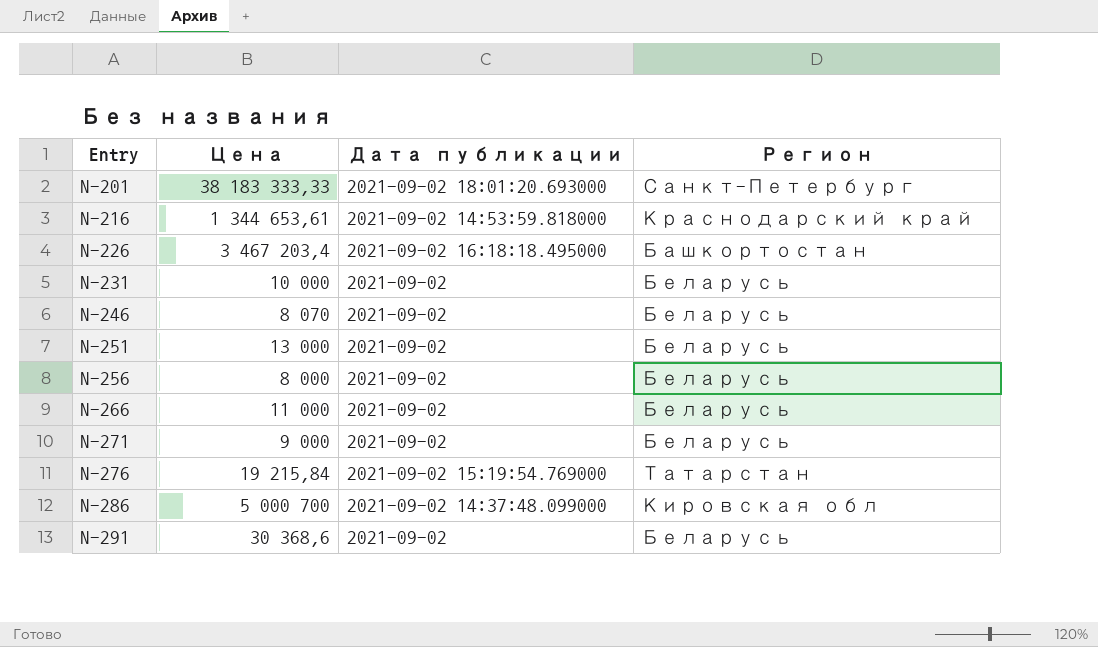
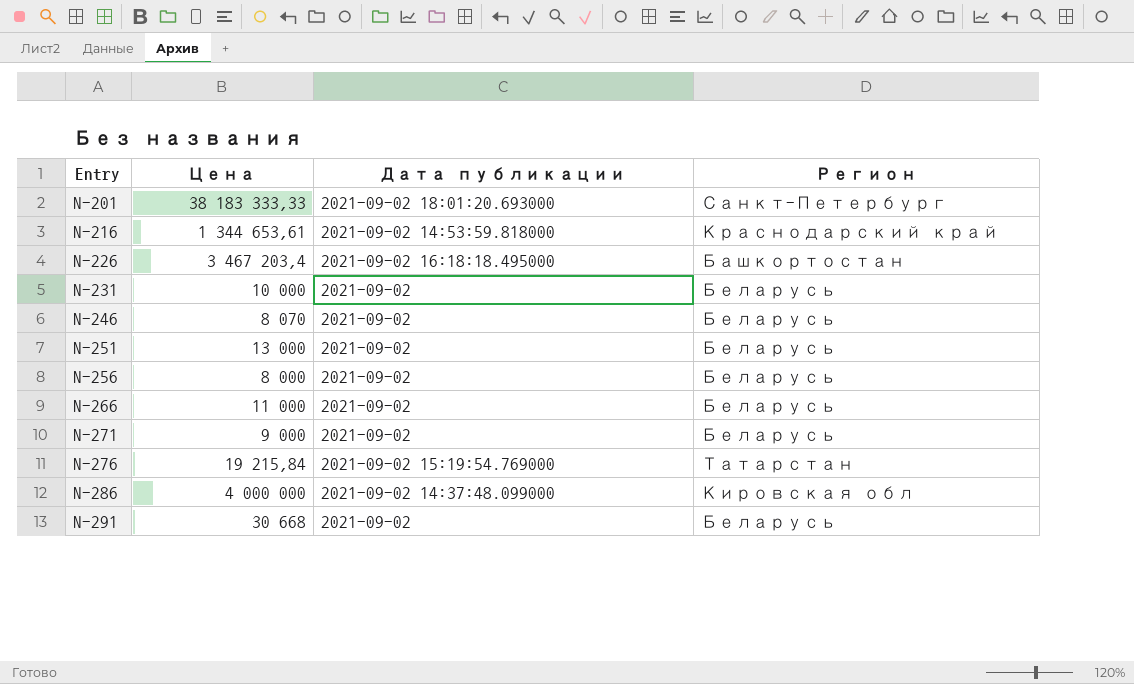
N-286 | Цена: 5 000 700 -> 4 000 000
N-291 | Цена: 30 368,6 -> 30 668

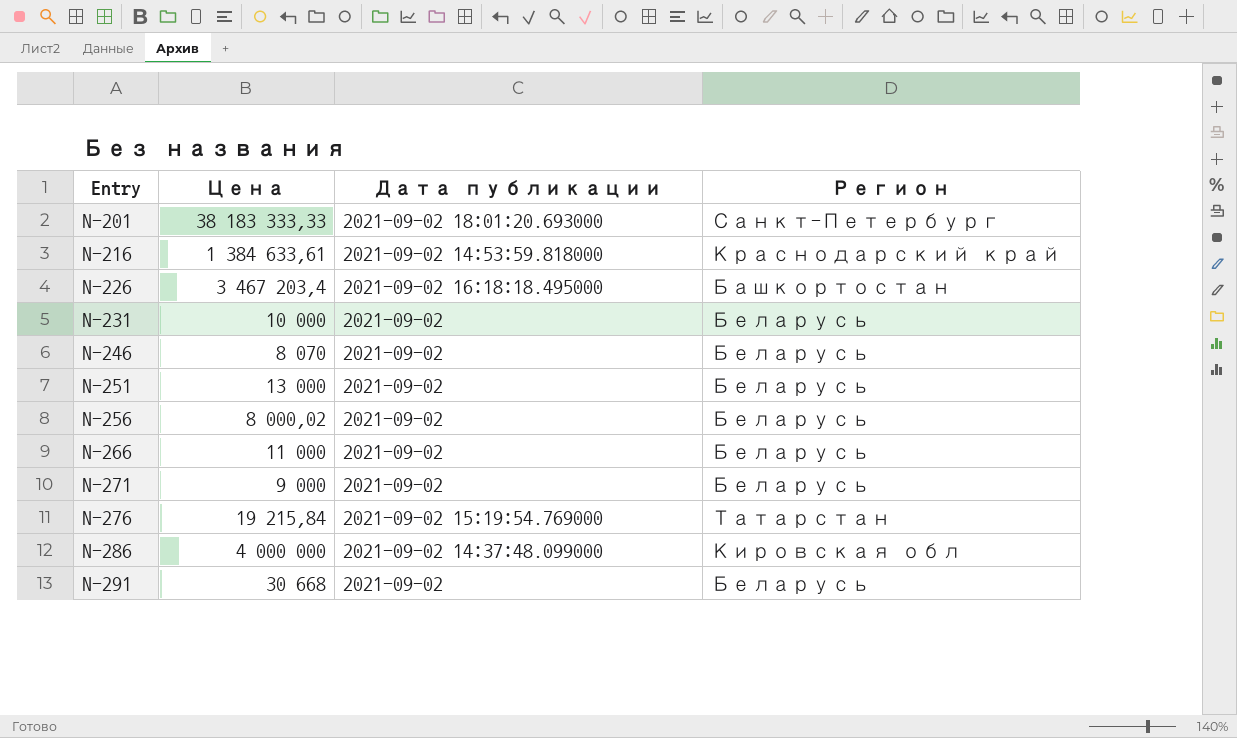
N-216 | Цена: 1 344 653,61 -> 1 384 633,61
N-256 | Цена: 8 000 -> 8 000,02

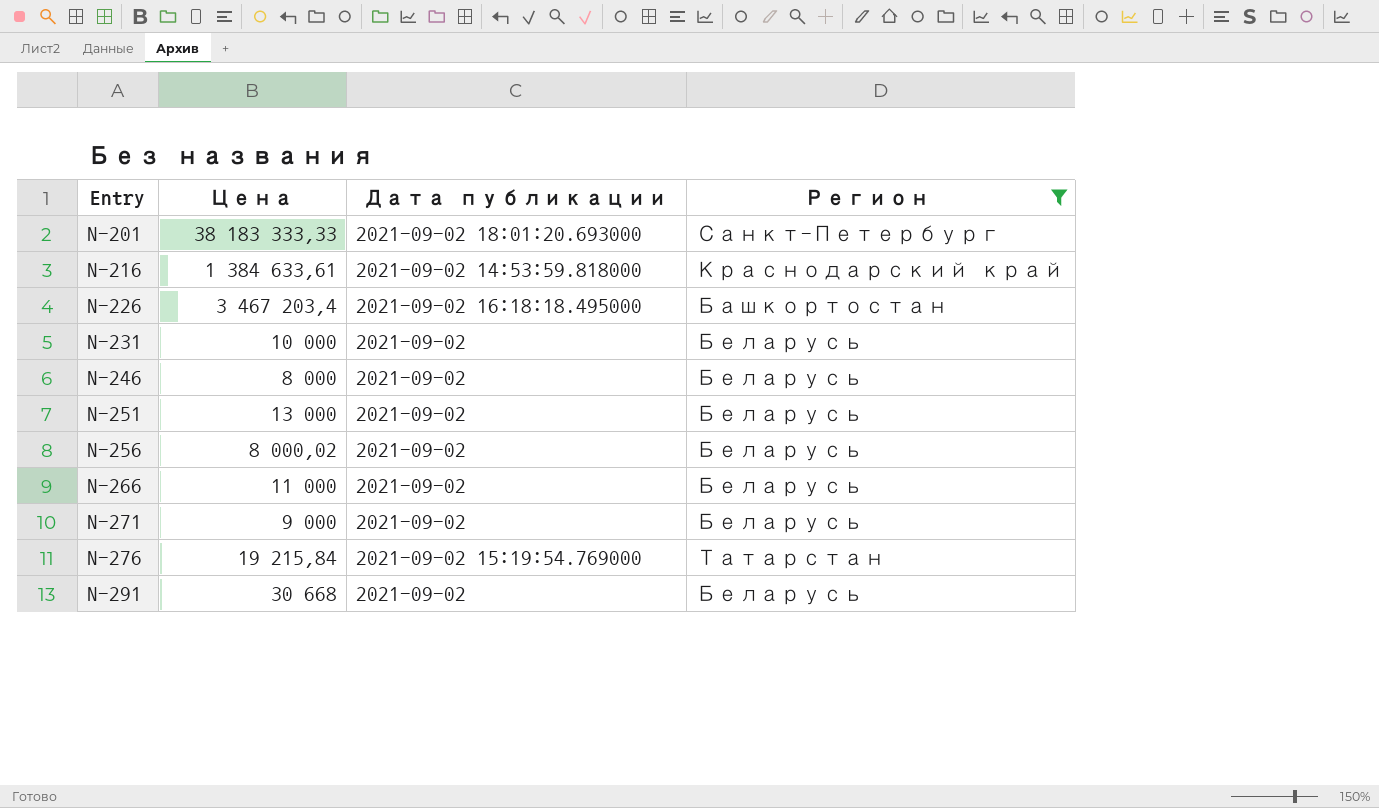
filter: none -> Регион != Кировская обл
N-246 | Цена: 8 070 -> 8 000

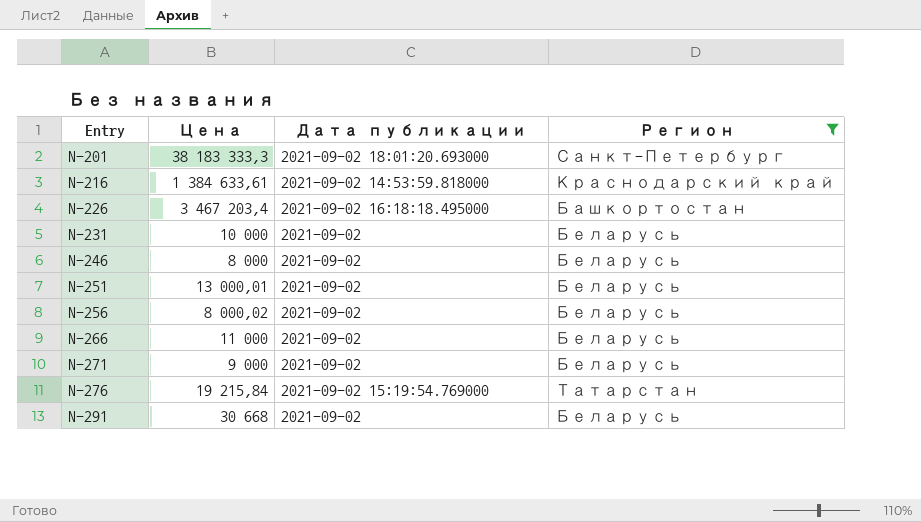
N-201 | Цена: 38 183 333,33 -> 38 183 333,3
N-251 | Цена: 13 000 -> 13 000,01

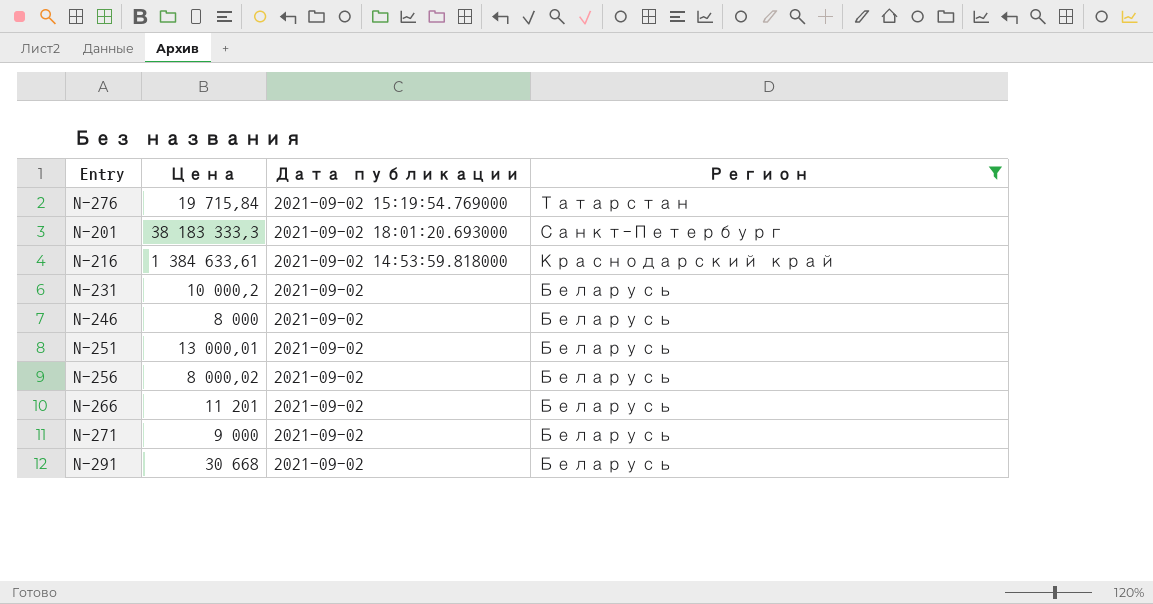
row order: Entry ascending -> Регион descending
row N-226: 3 467 203,4 | 2021-09-02 16:18:18.495000 | Башкортостан -> none
N-276 | Цена: 19 215,84 -> 19 715,84
N-231 | Цена: 10 000 -> 10 000,2
N-266 | Цена: 11 000 -> 11 201

